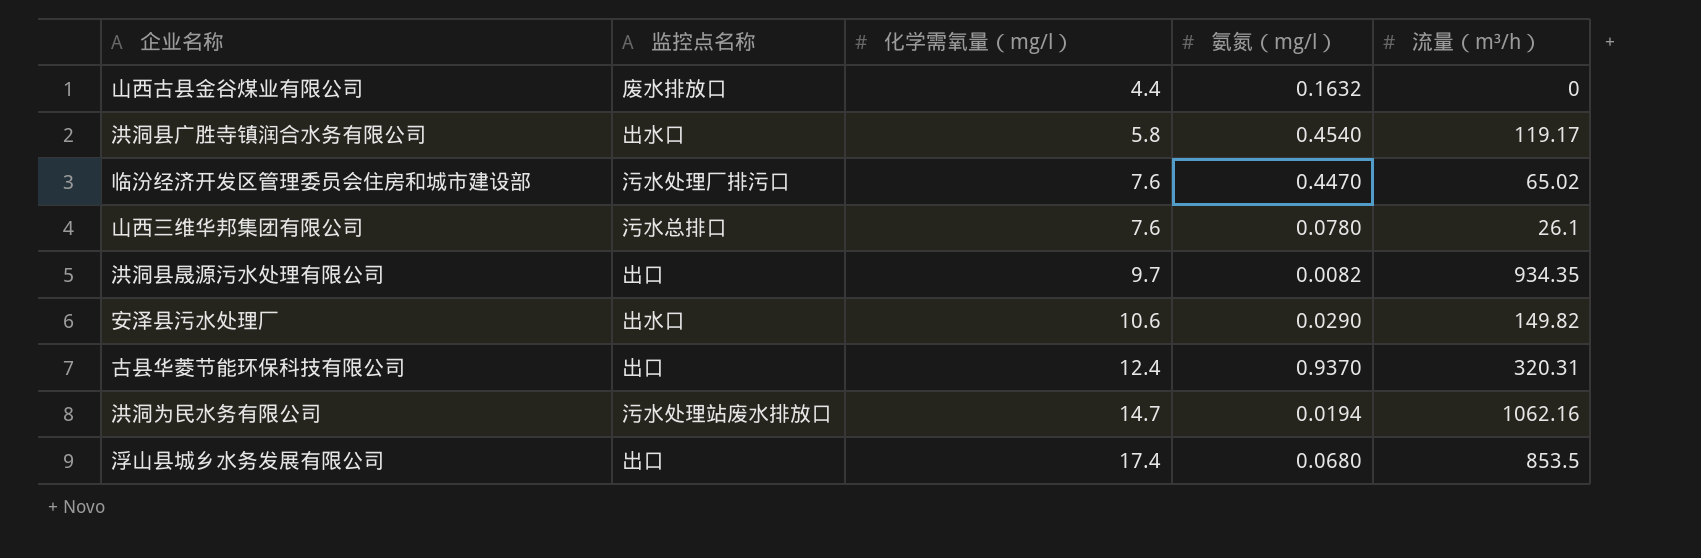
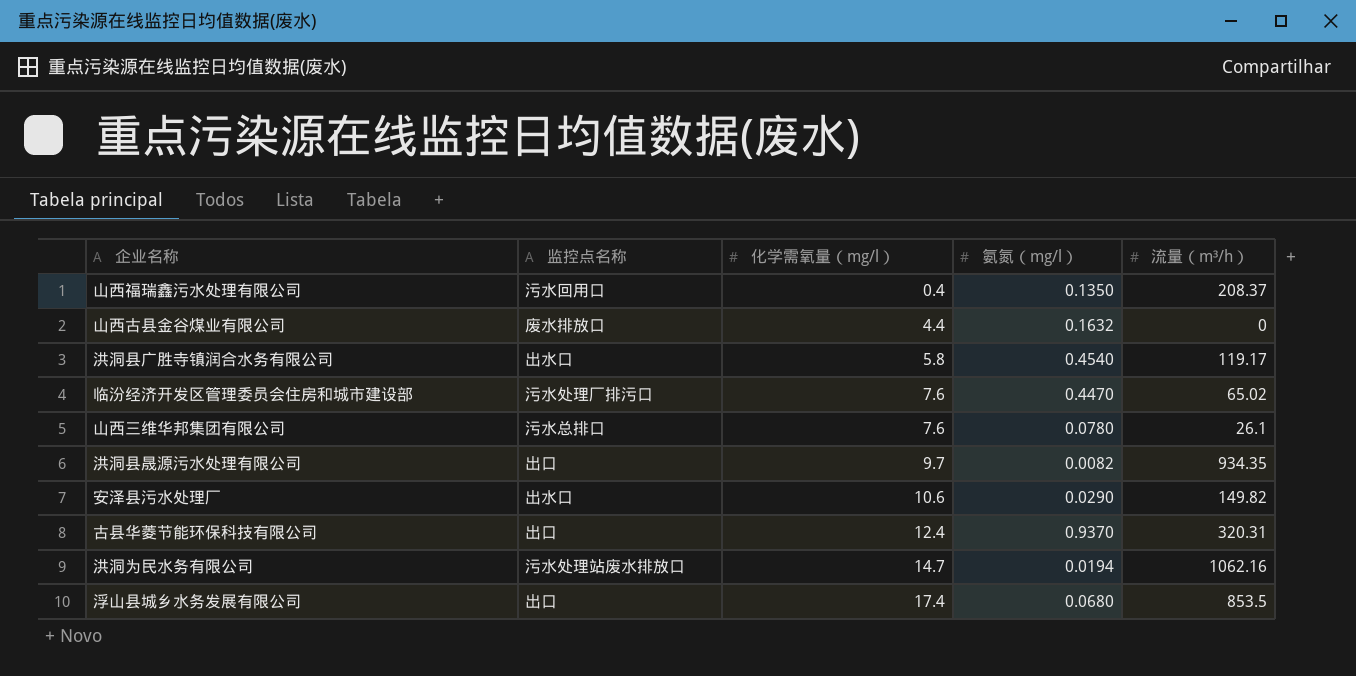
row 山西福瑞鑫污水处理有限公司: none -> 污水回用口 | 0.4 | 0.1350 | 208.37

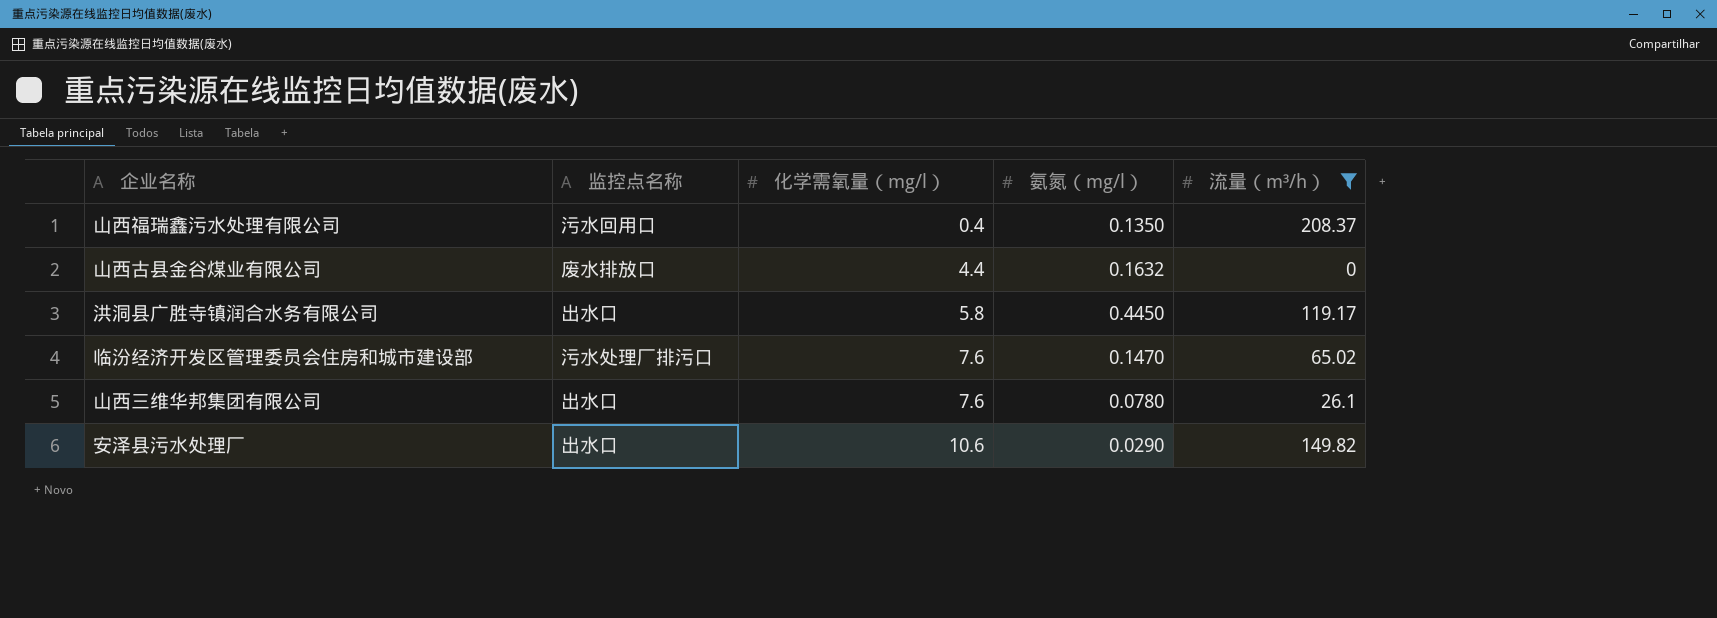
filter: none -> 流量（m³/h） <= 208.37
洪洞县广胜寺镇润合水务有限公司 | 氨氮（mg/l）: 0.4540 -> 0.4450
临汾经济开发区管理委员会住房和城市建设部 | 氨氮（mg/l）: 0.4470 -> 0.1470
山西三维华邦集团有限公司 | 监控点名称: 污水总排口 -> 出水口

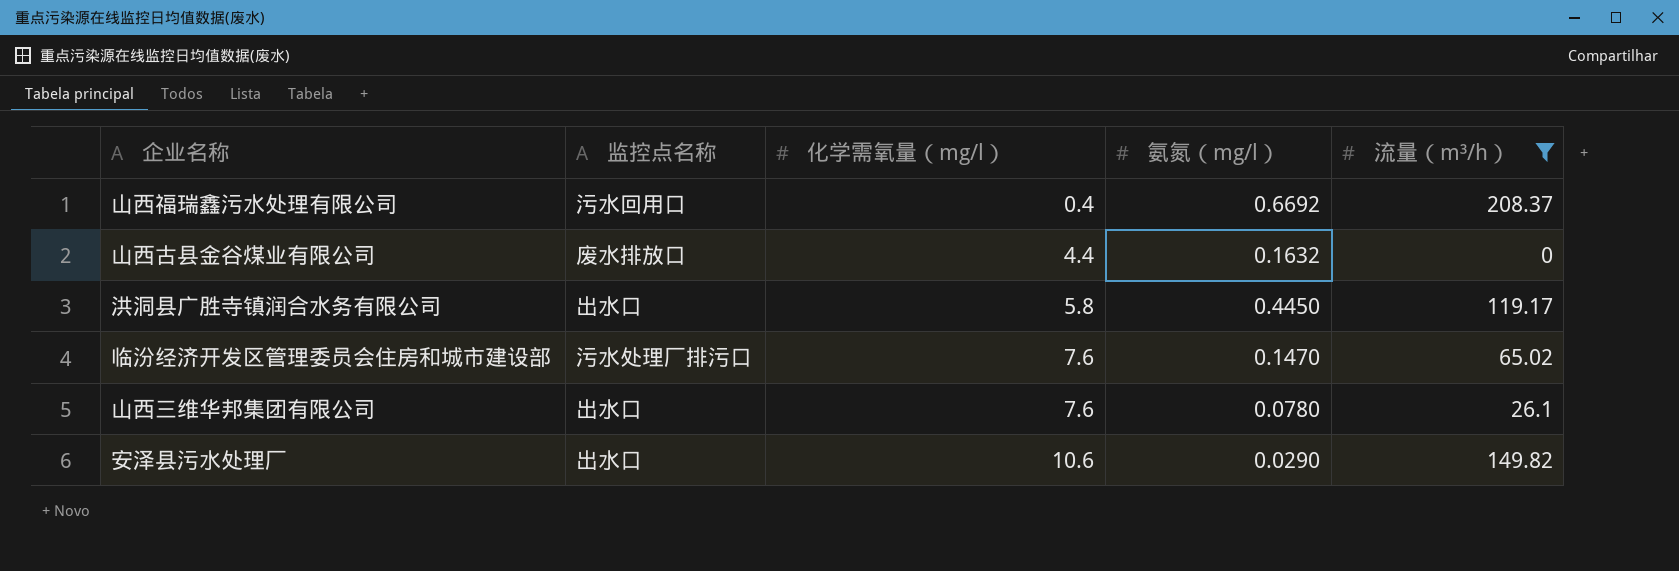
山西福瑞鑫污水处理有限公司 | 氨氮（mg/l）: 0.1350 -> 0.6692

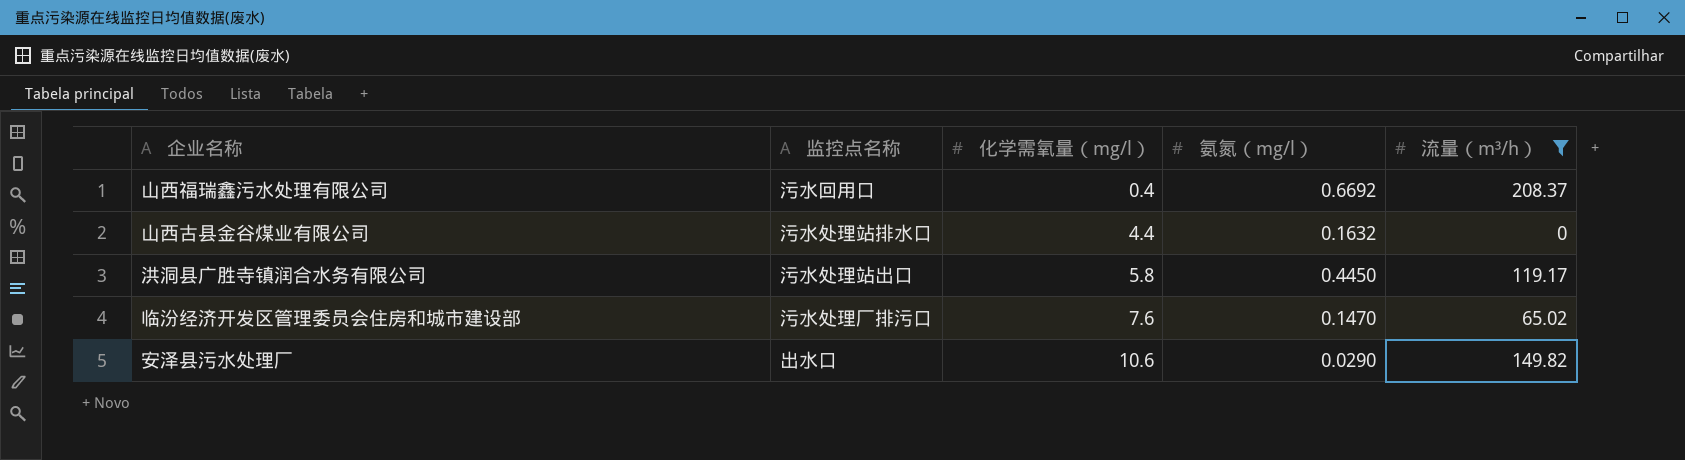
row 山西三维华邦集团有限公司: 出水口 | 7.6 | 0.0780 | 26.1 -> none
山西古县金谷煤业有限公司 | 监控点名称: 废水排放口 -> 污水处理站排水口
洪洞县广胜寺镇润合水务有限公司 | 监控点名称: 出水口 -> 污水处理站出口

